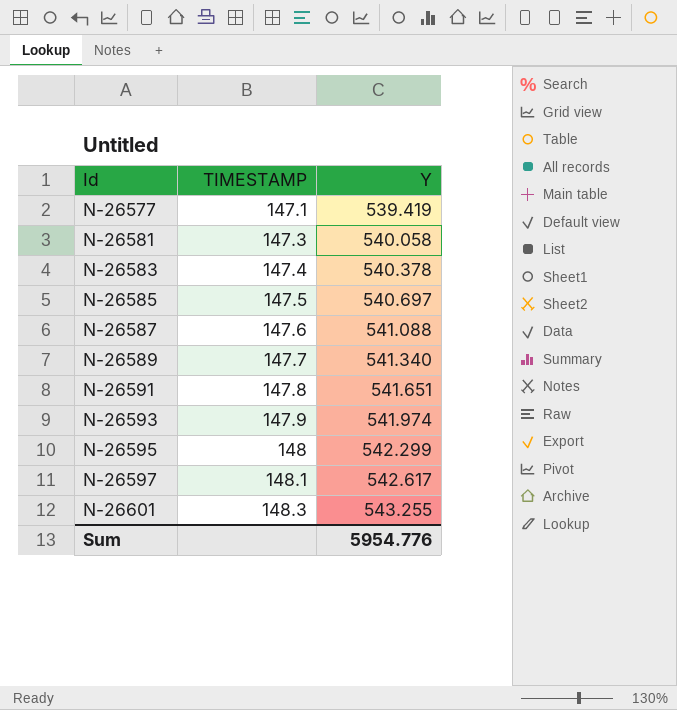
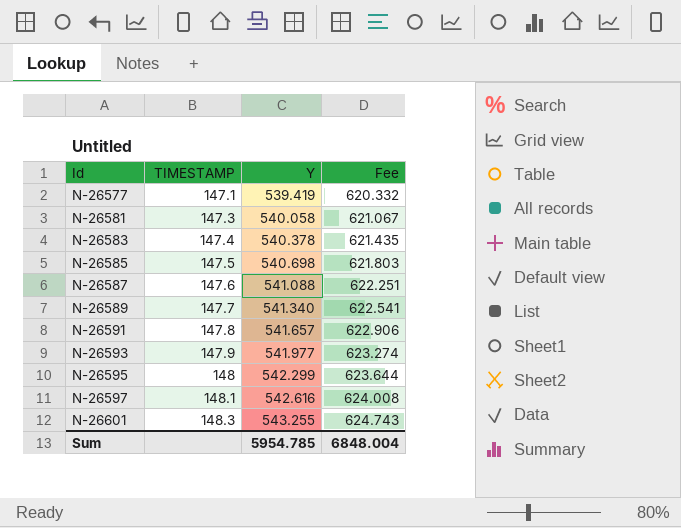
column Fee | formula: none -> [Y] * 1.15
N-26585 | Y: 540.697 -> 540.698
N-26591 | Y: 541.651 -> 541.657
N-26593 | Y: 541.974 -> 541.977
N-26597 | Y: 542.617 -> 542.616
Sum | Y: 5954.776 -> 5954.785

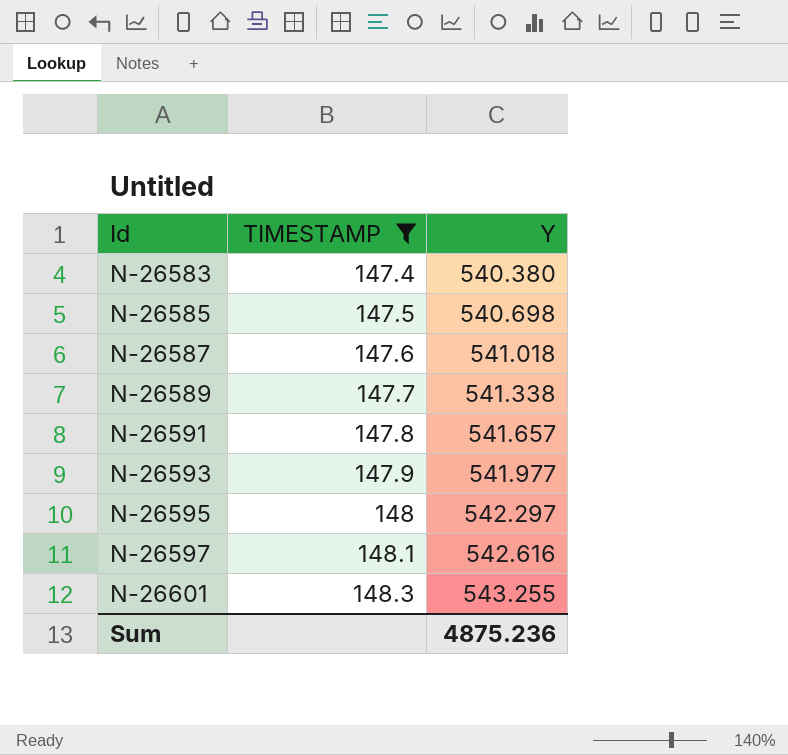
filter: none -> TIMESTAMP >= 147.4
column Fee | formula: [Y] * 1.15 -> none
N-26583 | Y: 540.378 -> 540.380
N-26587 | Y: 541.088 -> 541.018
N-26589 | Y: 541.340 -> 541.338
N-26595 | Y: 542.299 -> 542.297
Sum | Y: 5954.785 -> 4875.236

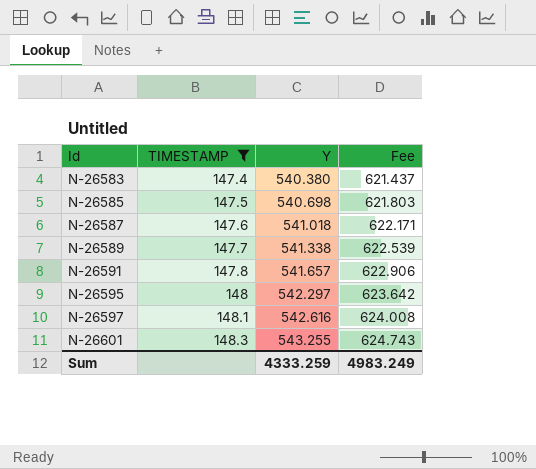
column Fee | formula: none -> [Y] * 1.15
row N-26593: 147.9 | 541.977 -> none
Sum | Y: 4875.236 -> 4333.259

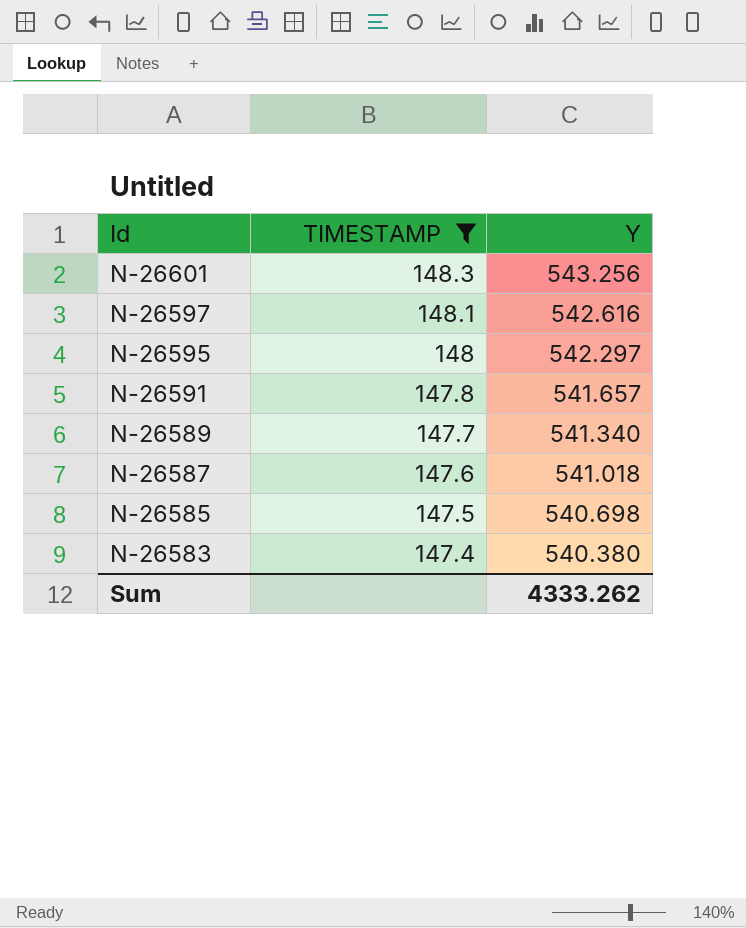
row order: Id ascending -> Id descending
column Fee | formula: [Y] * 1.15 -> none
N-26601 | Y: 543.255 -> 543.256
N-26589 | Y: 541.338 -> 541.340
Sum | Y: 4333.259 -> 4333.262

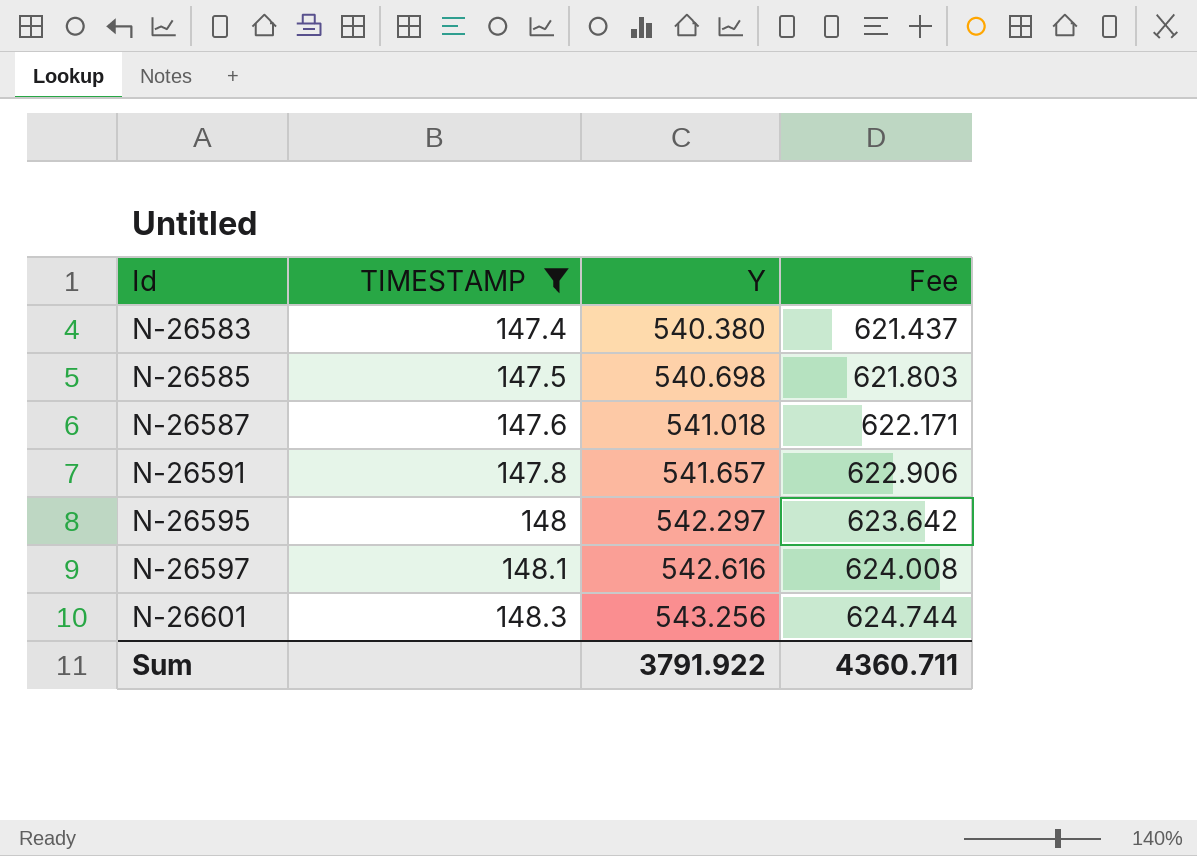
row order: Id descending -> Id ascending
column Fee | formula: none -> [Y] * 1.15
row N-26589: 147.7 | 541.340 -> none
Sum | Y: 4333.262 -> 3791.922

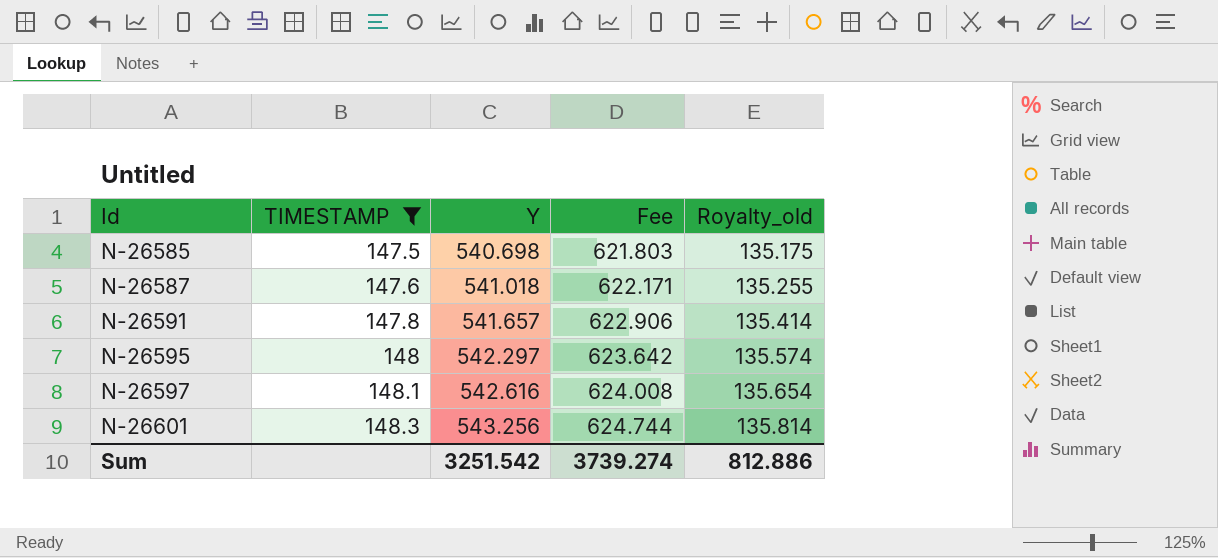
column Royalty_old | formula: none -> [Y] * 0.25
row N-26583: 147.4 | 540.380 | 621.437 -> none
Sum | Y: 3791.922 -> 3251.542
Sum | Fee: 4360.711 -> 3739.274

